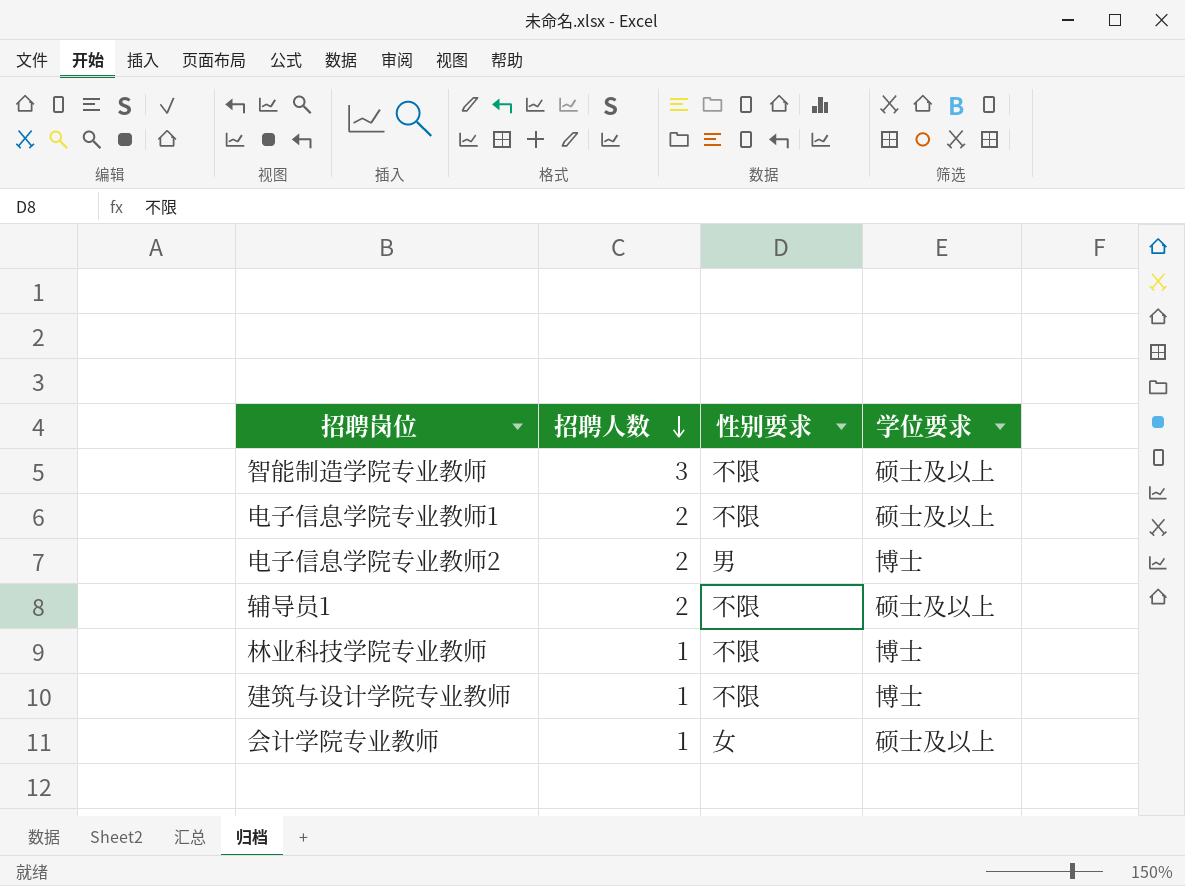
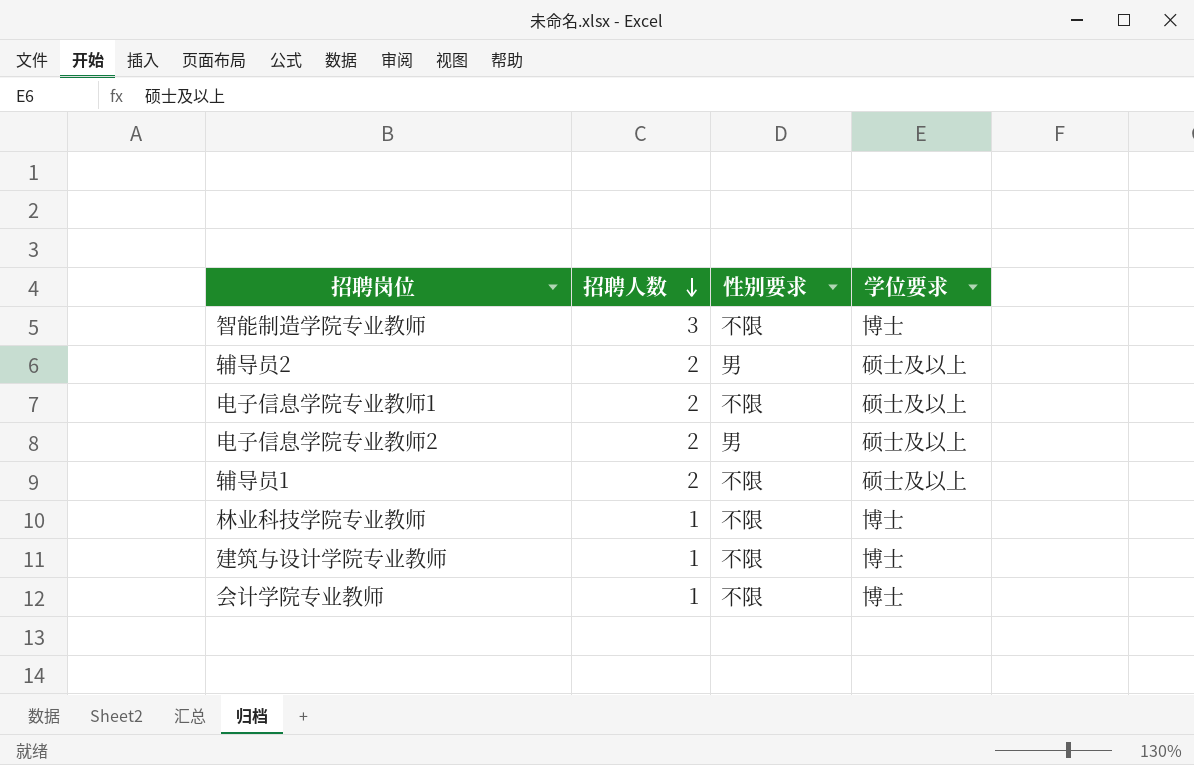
智能制造学院专业教师 | 学位要求: 硕士及以上 -> 博士
row 辅导员2: none -> 2 | 男 | 硕士及以上
电子信息学院专业教师2 | 学位要求: 博士 -> 硕士及以上
会计学院专业教师 | 性别要求: 女 -> 不限
会计学院专业教师 | 学位要求: 硕士及以上 -> 博士

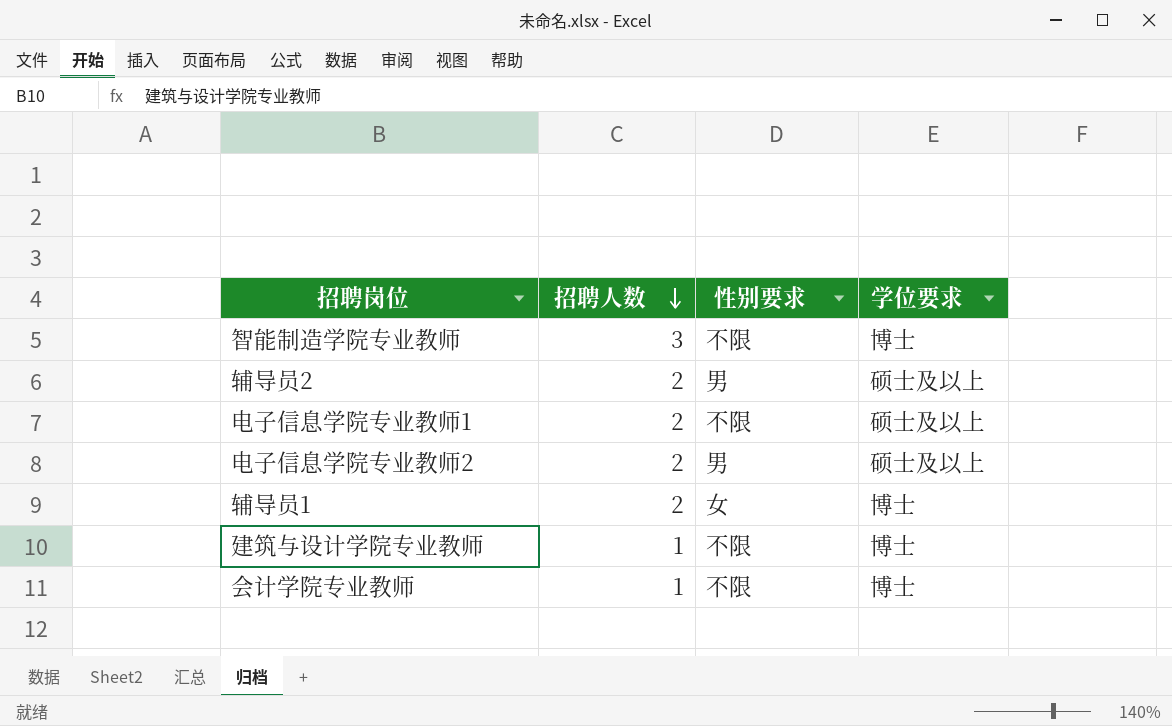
row 林业科技学院专业教师: 1 | 不限 | 博士 -> none
辅导员1 | 性别要求: 不限 -> 女
辅导员1 | 学位要求: 硕士及以上 -> 博士

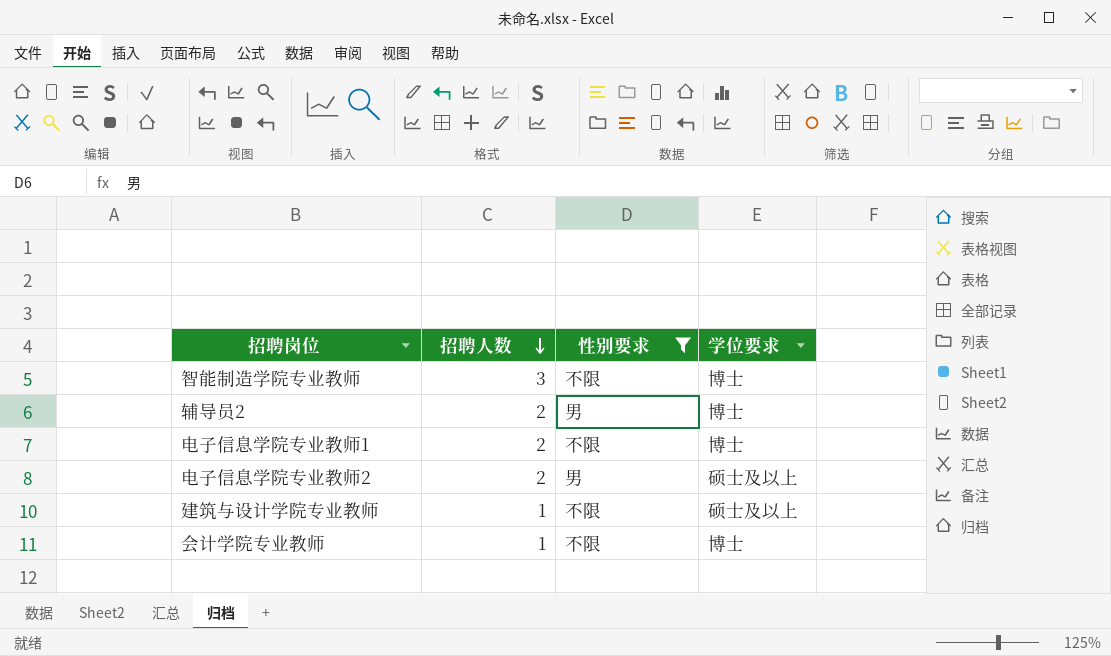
filter: none -> 性别要求 != 女
辅导员2 | 学位要求: 硕士及以上 -> 博士
电子信息学院专业教师1 | 学位要求: 硕士及以上 -> 博士
建筑与设计学院专业教师 | 学位要求: 博士 -> 硕士及以上

